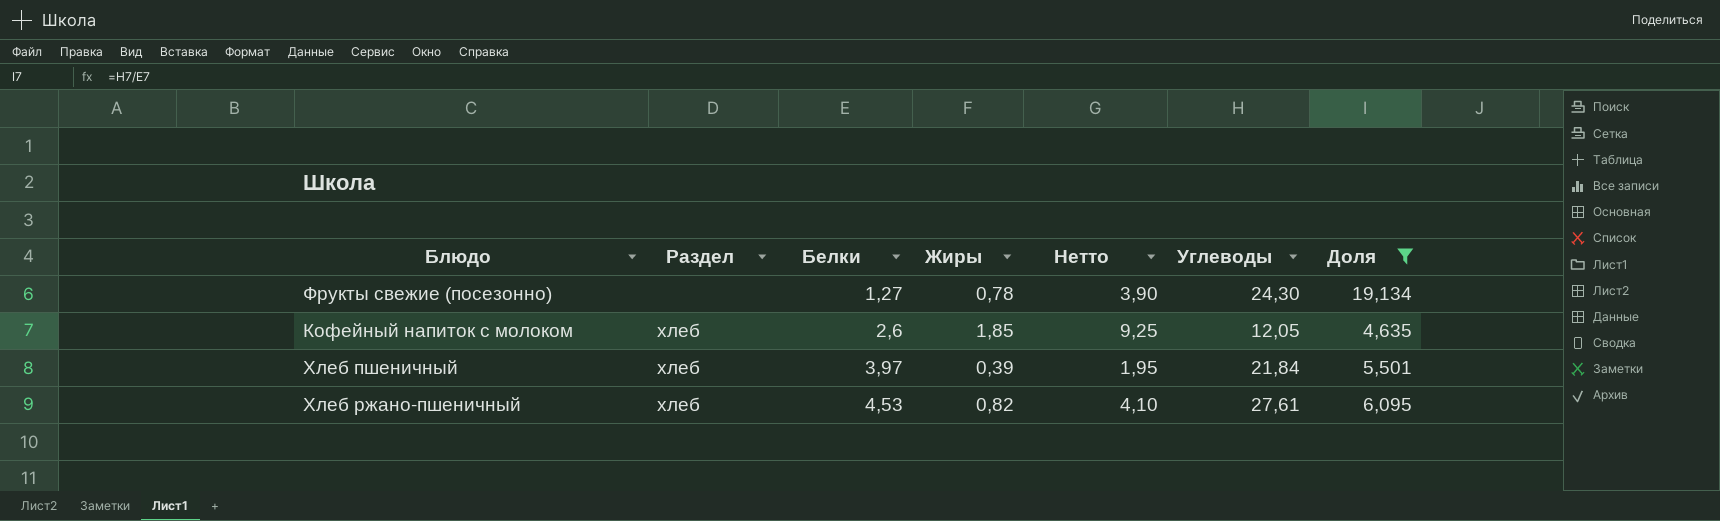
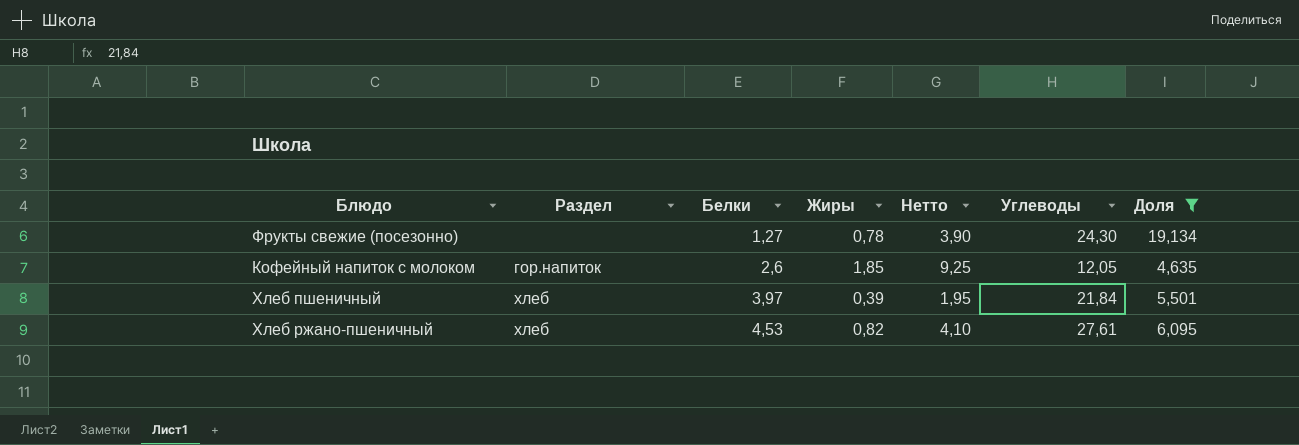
Кофейный напиток с молоком | Раздел: хлеб -> гор.напиток

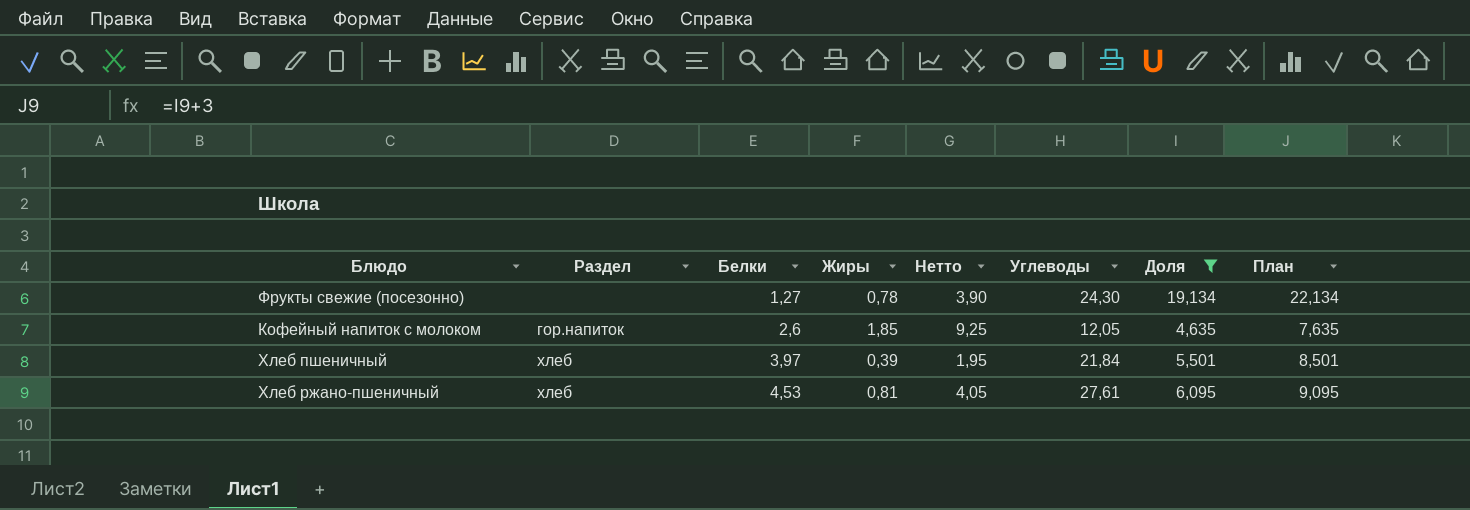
column План | formula: none -> [Доля] + 3
Хлеб ржано-пшеничный | Жиры: 0,82 -> 0,81
Хлеб ржано-пшеничный | Нетто: 4,10 -> 4,05

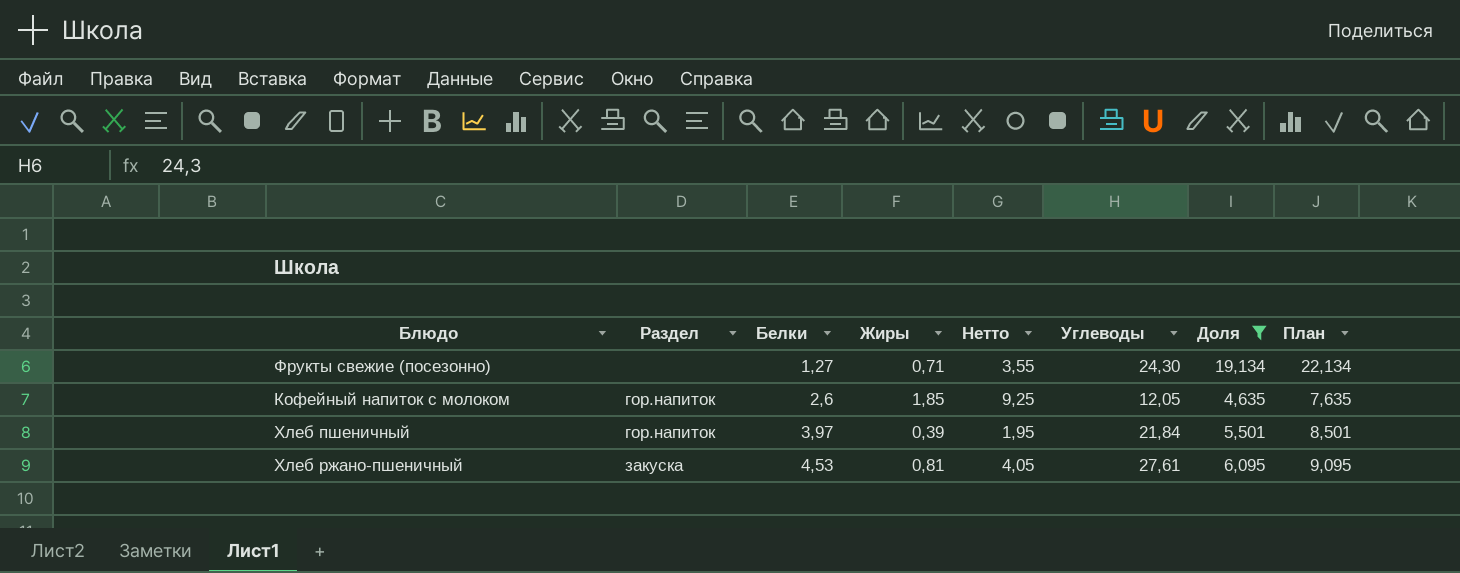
Фрукты свежие (посезонно) | Жиры: 0,78 -> 0,71
Фрукты свежие (посезонно) | Нетто: 3,90 -> 3,55
Хлеб пшеничный | Раздел: хлеб -> гор.напиток
Хлеб ржано-пшеничный | Раздел: хлеб -> закуска

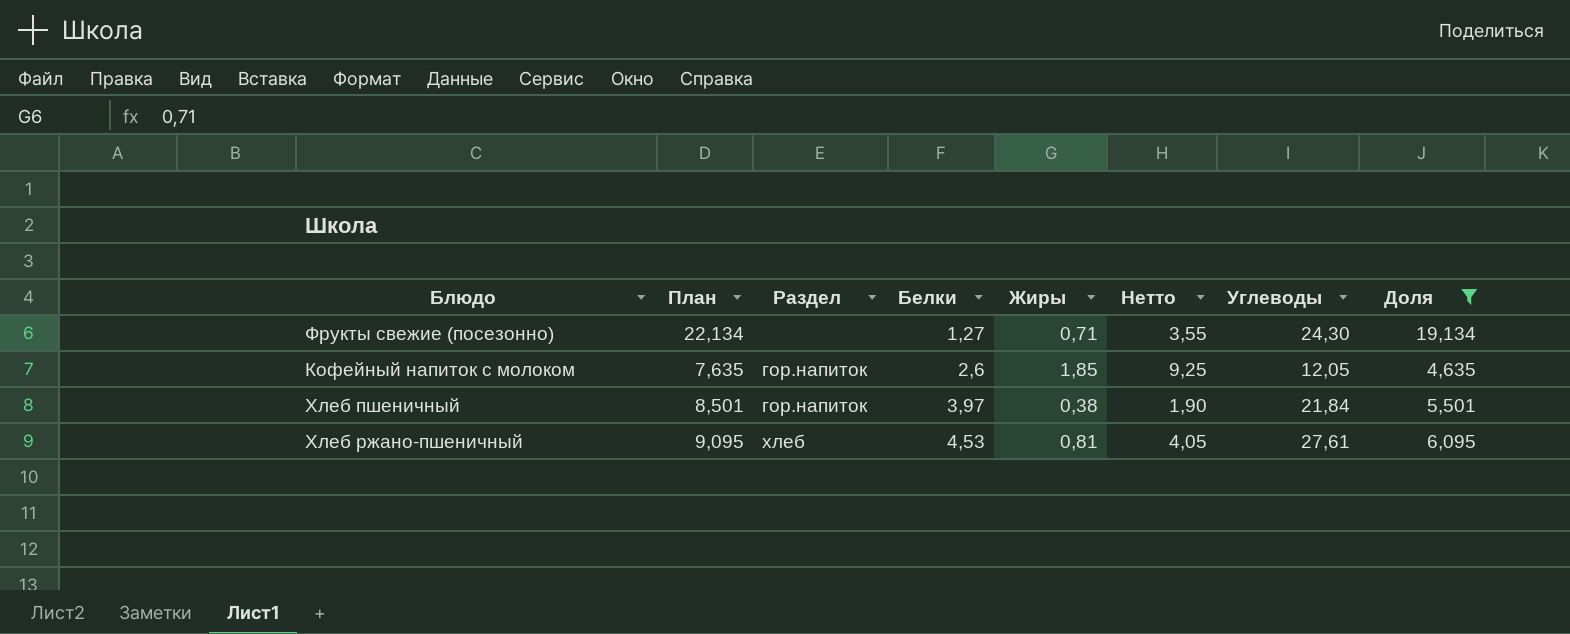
column План | position: 8 -> 2
Хлеб пшеничный | Жиры: 0,39 -> 0,38
Хлеб пшеничный | Нетто: 1,95 -> 1,90
Хлеб ржано-пшеничный | Раздел: закуска -> хлеб

